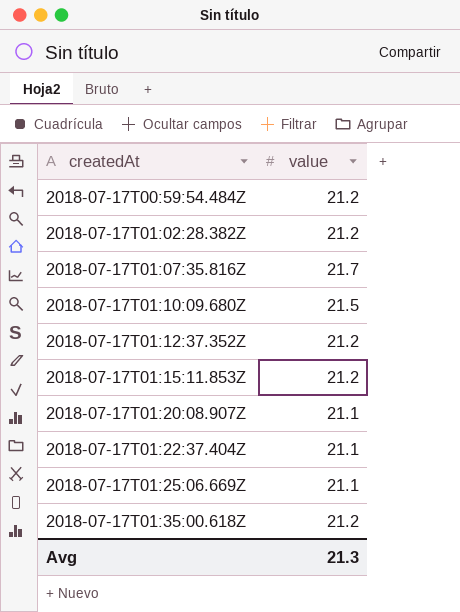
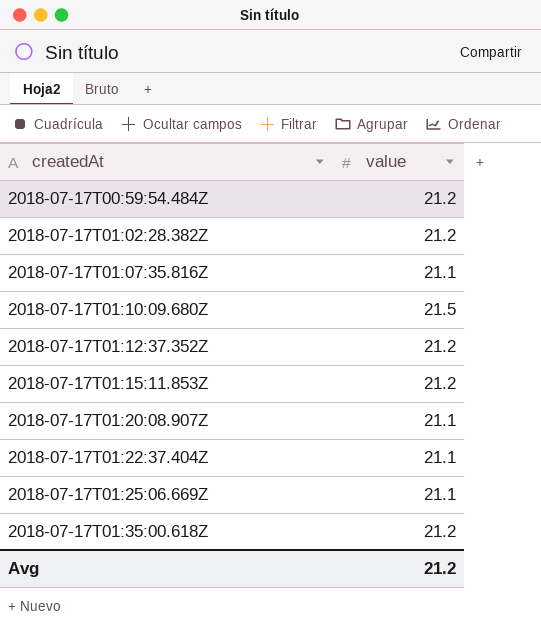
2018-07-17T01:07:35.816Z | value: 21.7 -> 21.1
Avg | value: 21.3 -> 21.2

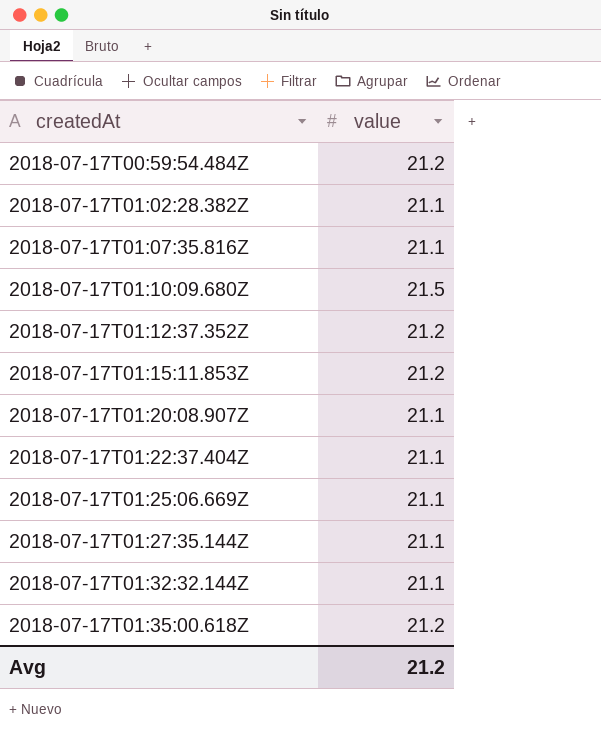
2018-07-17T01:02:28.382Z | value: 21.2 -> 21.1
row 2018-07-17T01:27:35.144Z: none -> 21.1
row 2018-07-17T01:32:32.144Z: none -> 21.1

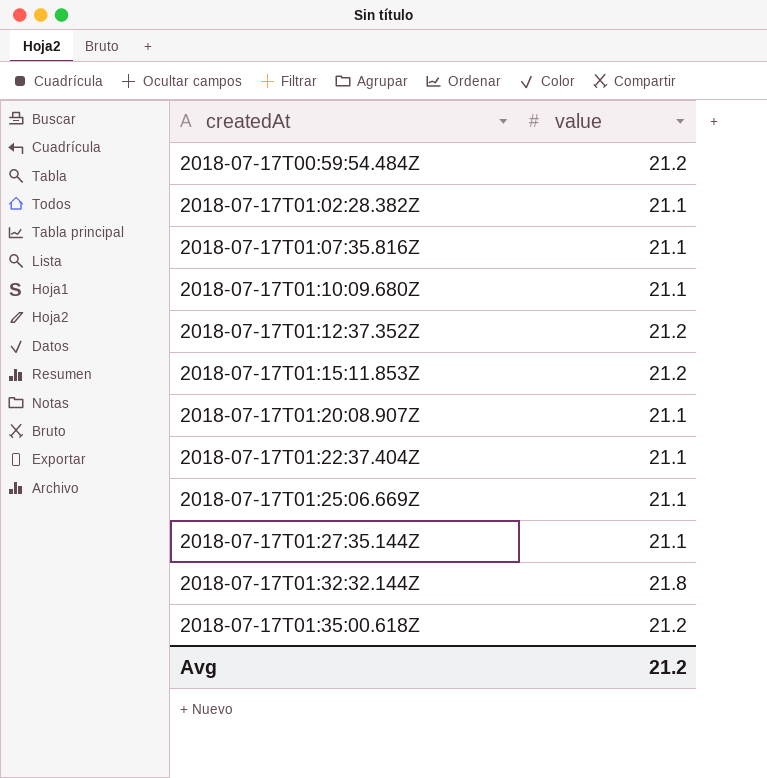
2018-07-17T01:10:09.680Z | value: 21.5 -> 21.1
2018-07-17T01:32:32.144Z | value: 21.1 -> 21.8

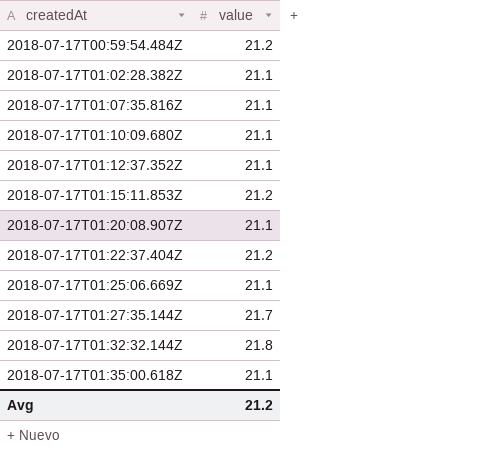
2018-07-17T01:12:37.352Z | value: 21.2 -> 21.1
2018-07-17T01:22:37.404Z | value: 21.1 -> 21.2
2018-07-17T01:27:35.144Z | value: 21.1 -> 21.7
2018-07-17T01:35:00.618Z | value: 21.2 -> 21.1

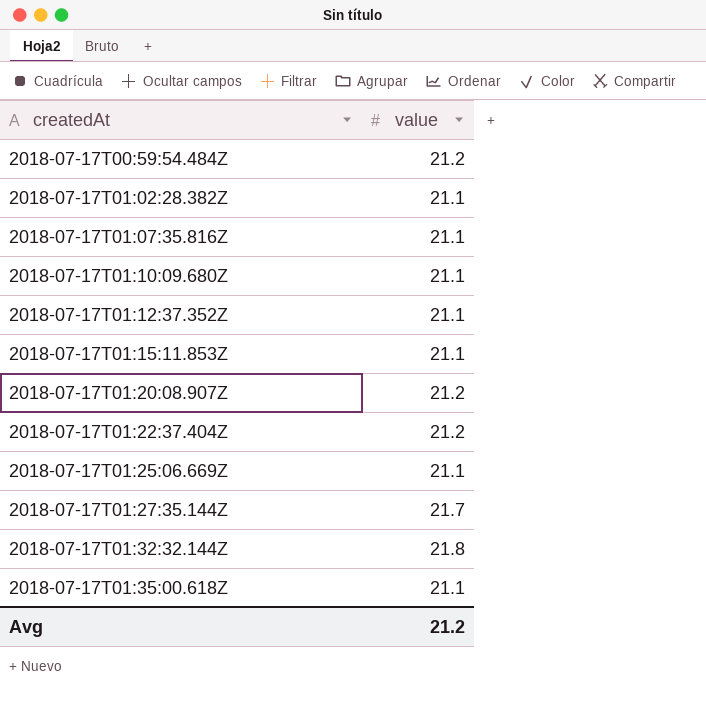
2018-07-17T01:15:11.853Z | value: 21.2 -> 21.1
2018-07-17T01:20:08.907Z | value: 21.1 -> 21.2

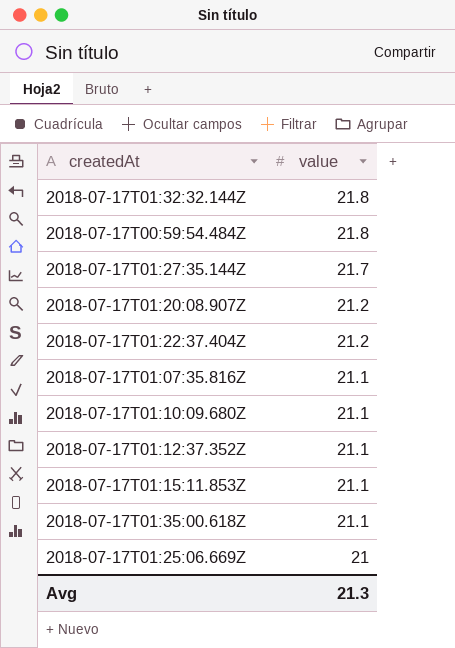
row order: createdAt ascending -> value descending
row 2018-07-17T01:02:28.382Z: 21.1 -> none
2018-07-17T00:59:54.484Z | value: 21.2 -> 21.8
2018-07-17T01:25:06.669Z | value: 21.1 -> 21
Avg | value: 21.2 -> 21.3

